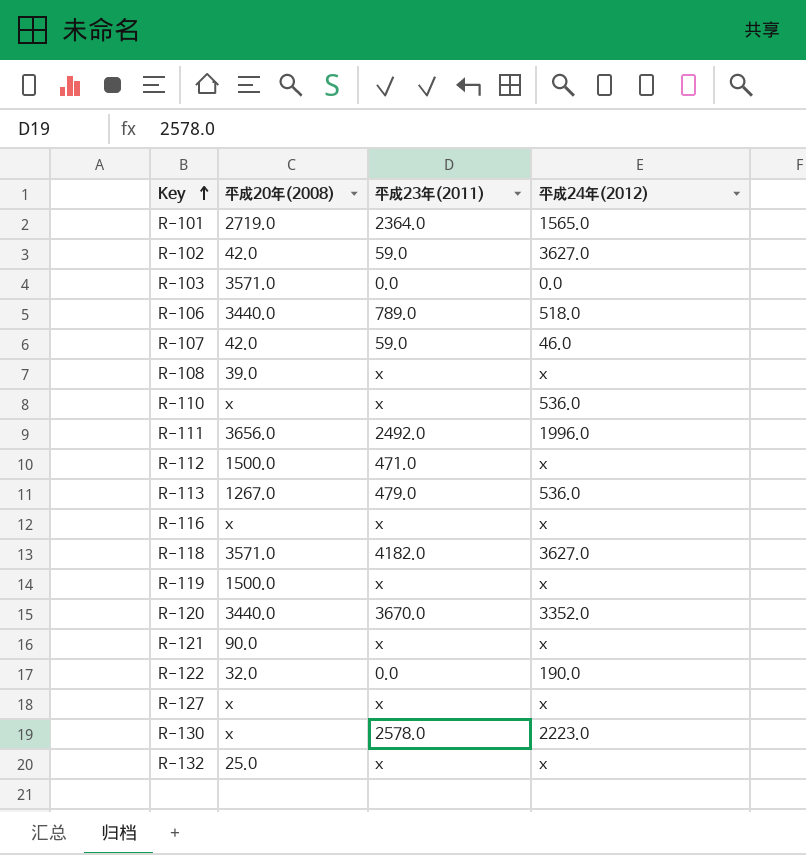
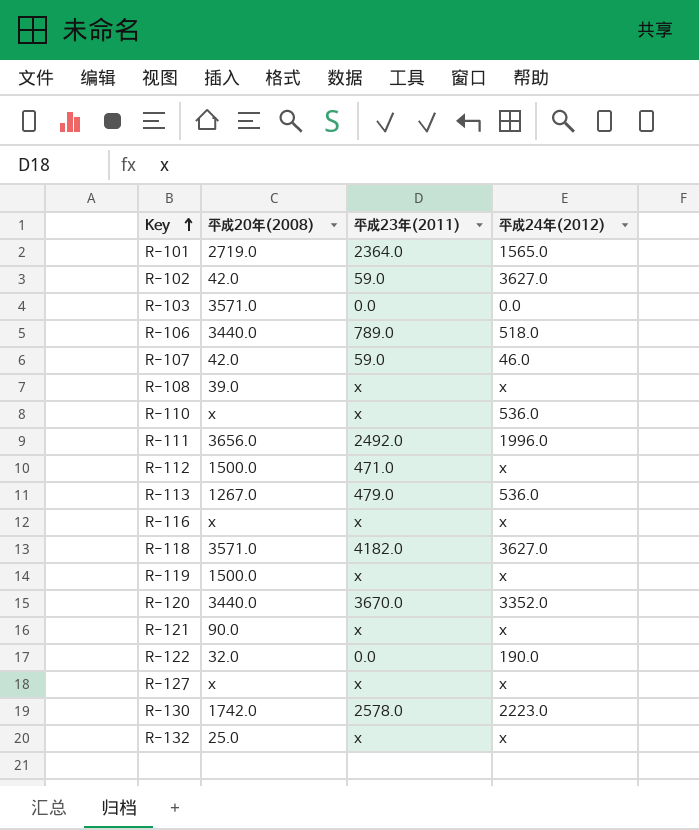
R-130 | 平成20年(2008): x -> 1742.0

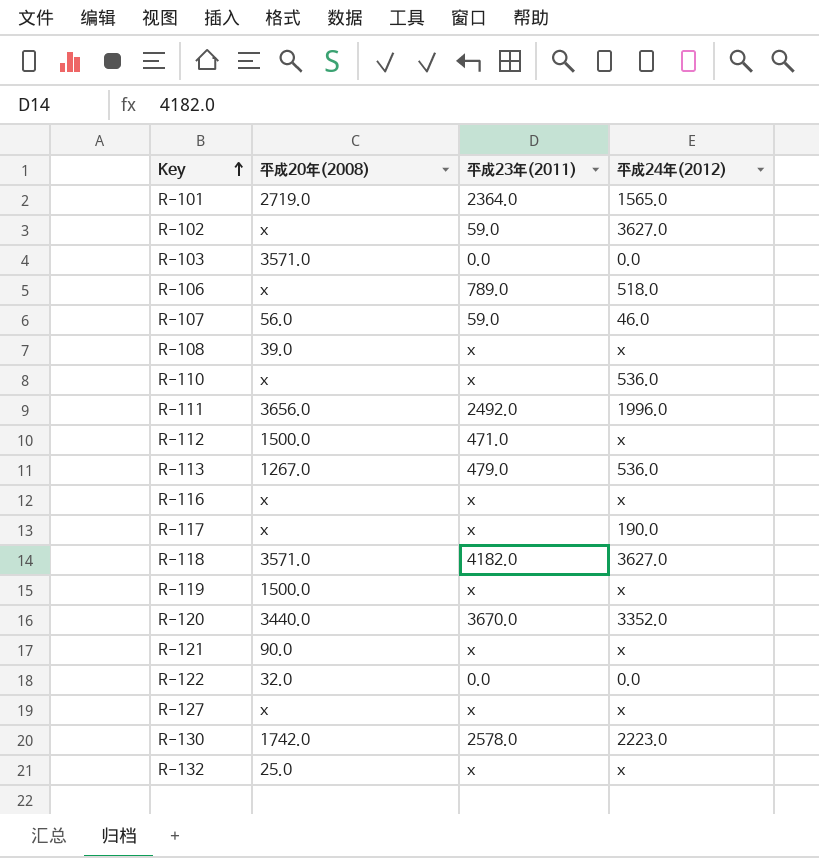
R-102 | 平成20年(2008): 42.0 -> x
R-106 | 平成20年(2008): 3440.0 -> x
R-107 | 平成20年(2008): 42.0 -> 56.0
row R-117: none -> x | x | 190.0
R-122 | 平成24年(2012): 190.0 -> 0.0

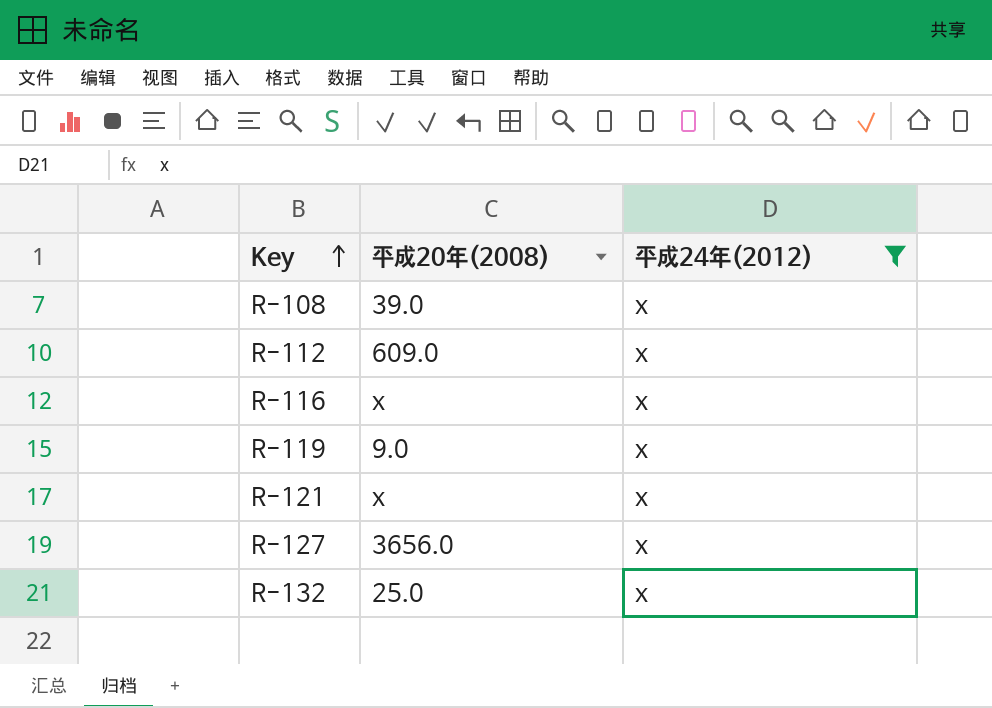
filter: none -> 平成24年(2012) = x
column 平成23年(2011) | position: 3 -> none
R-112 | 平成20年(2008): 1500.0 -> 609.0
R-119 | 平成20年(2008): 1500.0 -> 9.0
R-121 | 平成20年(2008): 90.0 -> x
R-127 | 平成20年(2008): x -> 3656.0

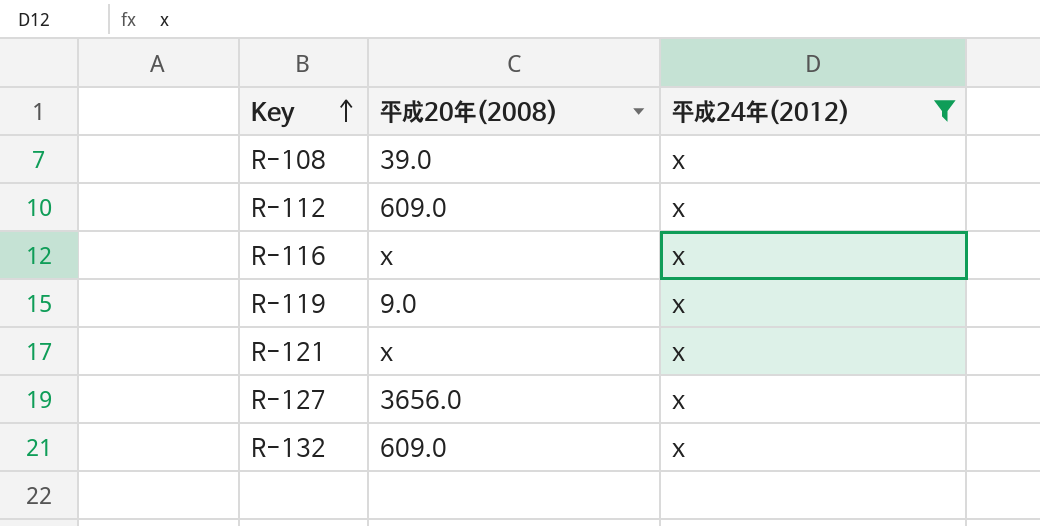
R-132 | 平成20年(2008): 25.0 -> 609.0

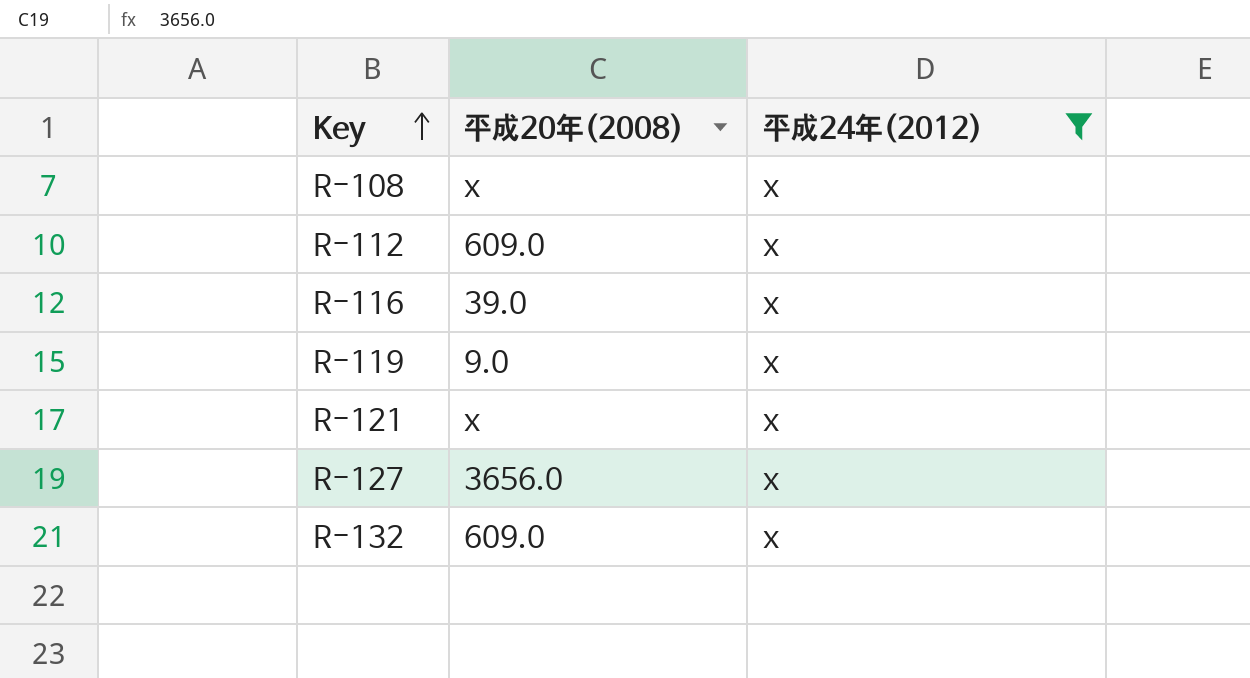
R-108 | 平成20年(2008): 39.0 -> x
R-116 | 平成20年(2008): x -> 39.0

